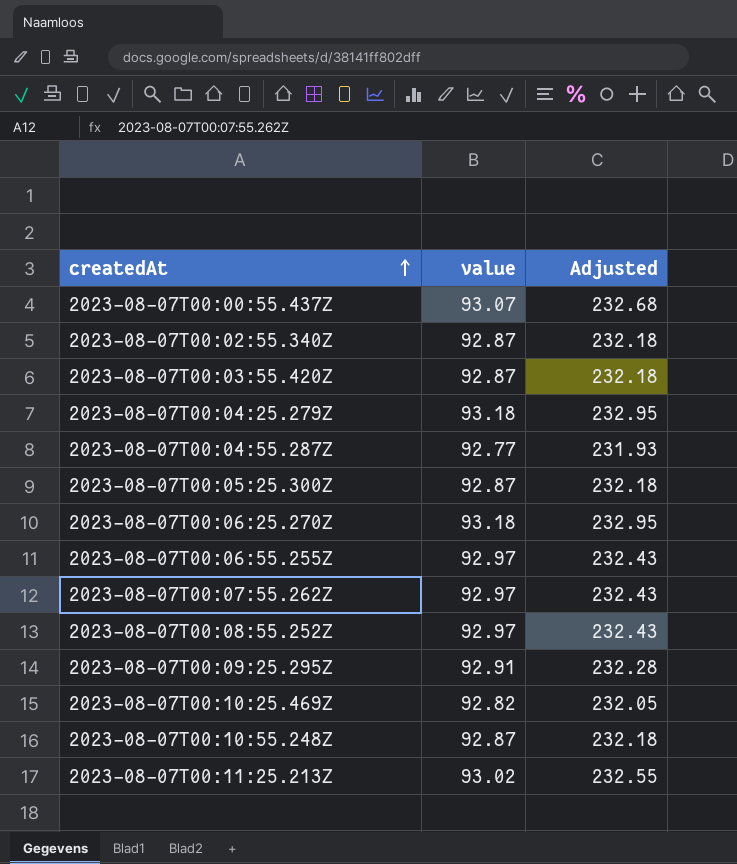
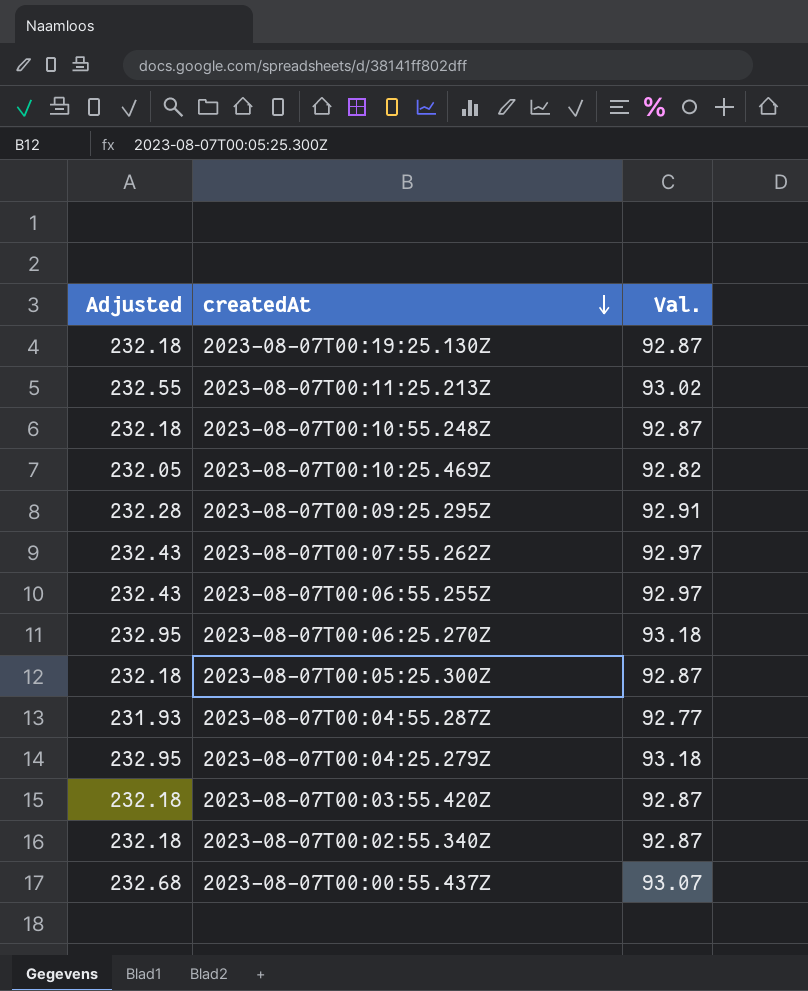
row order: createdAt ascending -> createdAt descending
column Adjusted | position: 3 -> 1
column name: value -> Val.
row 2023-08-07T00:08:55.252Z: 92.97 | 232.43 -> none
row 2023-08-07T00:19:25.130Z: none -> 232.18 | 92.87

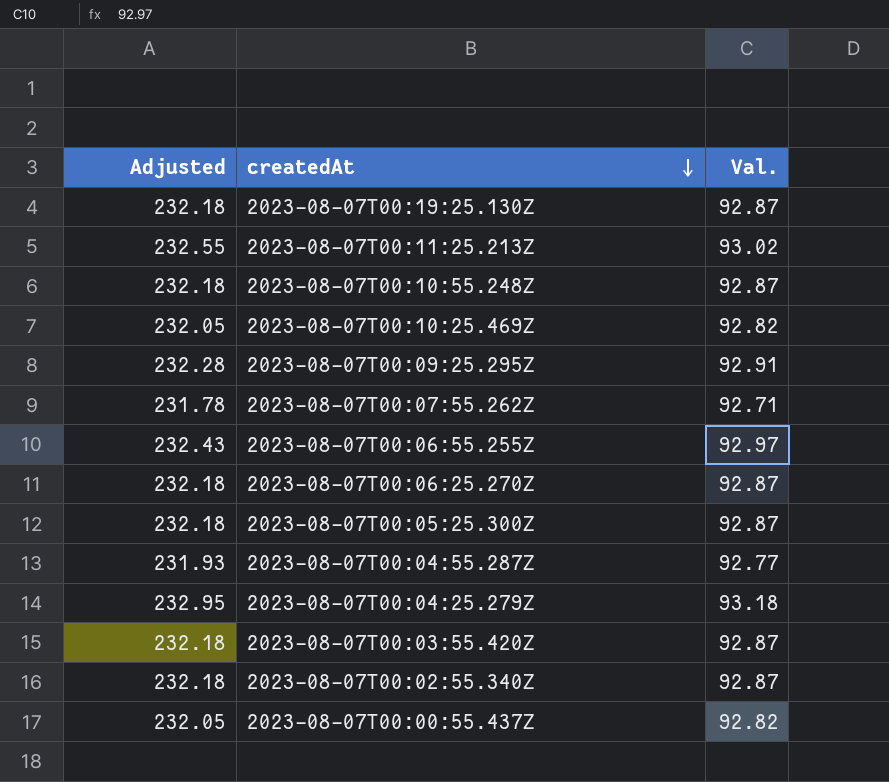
2023-08-07T00:07:55.262Z | Adjusted: 232.43 -> 231.78
2023-08-07T00:07:55.262Z | Val.: 92.97 -> 92.71
2023-08-07T00:06:25.270Z | Adjusted: 232.95 -> 232.18
2023-08-07T00:06:25.270Z | Val.: 93.18 -> 92.87
2023-08-07T00:00:55.437Z | Adjusted: 232.68 -> 232.05
2023-08-07T00:00:55.437Z | Val.: 93.07 -> 92.82

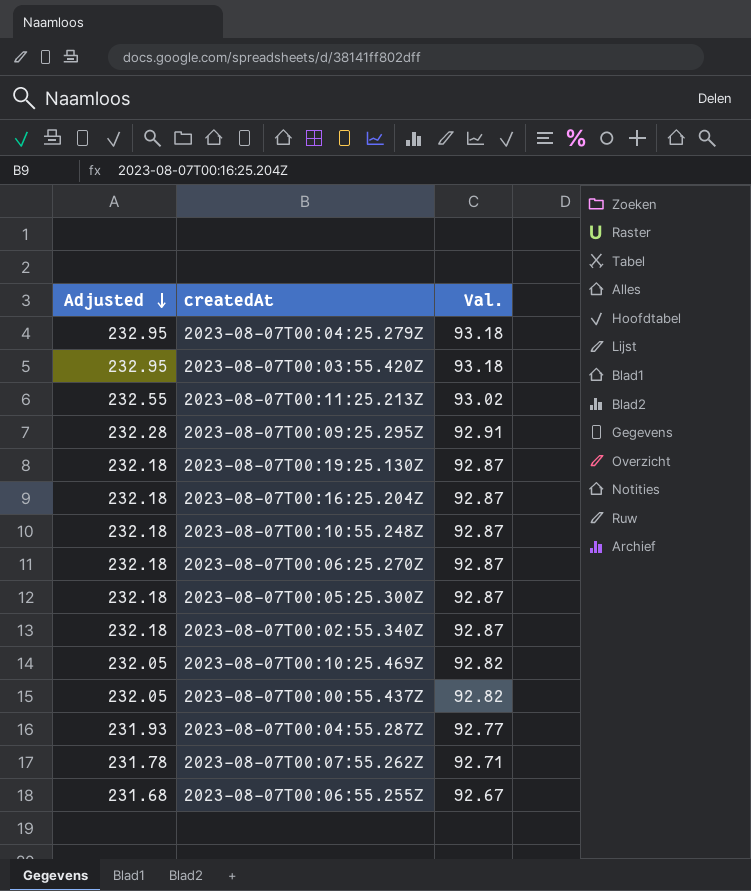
row order: createdAt descending -> Adjusted descending
2023-08-07T00:03:55.420Z | Adjusted: 232.18 -> 232.95
2023-08-07T00:03:55.420Z | Val.: 92.87 -> 93.18
row 2023-08-07T00:16:25.204Z: none -> 232.18 | 92.87
2023-08-07T00:06:55.255Z | Adjusted: 232.43 -> 231.68
2023-08-07T00:06:55.255Z | Val.: 92.97 -> 92.67

